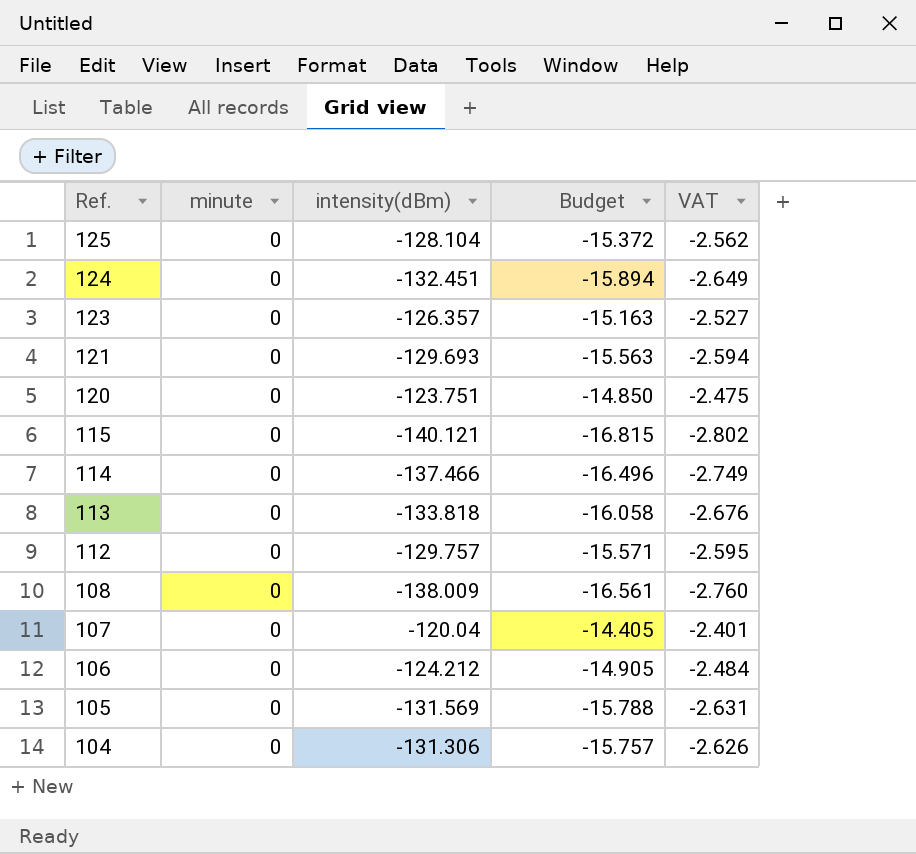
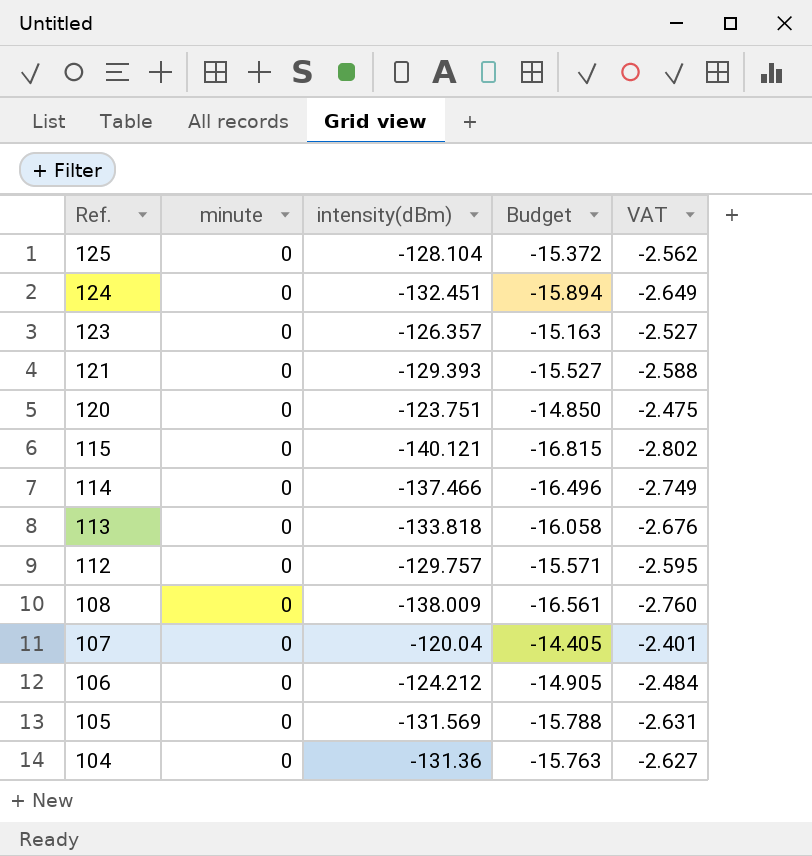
121 | intensity(dBm): -129.693 -> -129.393
121 | Budget: -15.563 -> -15.527
121 | VAT: -2.594 -> -2.588
104 | intensity(dBm): -131.306 -> -131.36
104 | Budget: -15.757 -> -15.763
104 | VAT: -2.626 -> -2.627

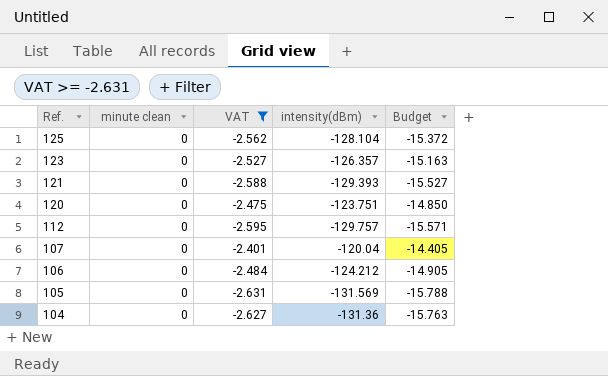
filter: none -> VAT >= -2.631
column name: minute -> minute clean
column VAT | position: 5 -> 3

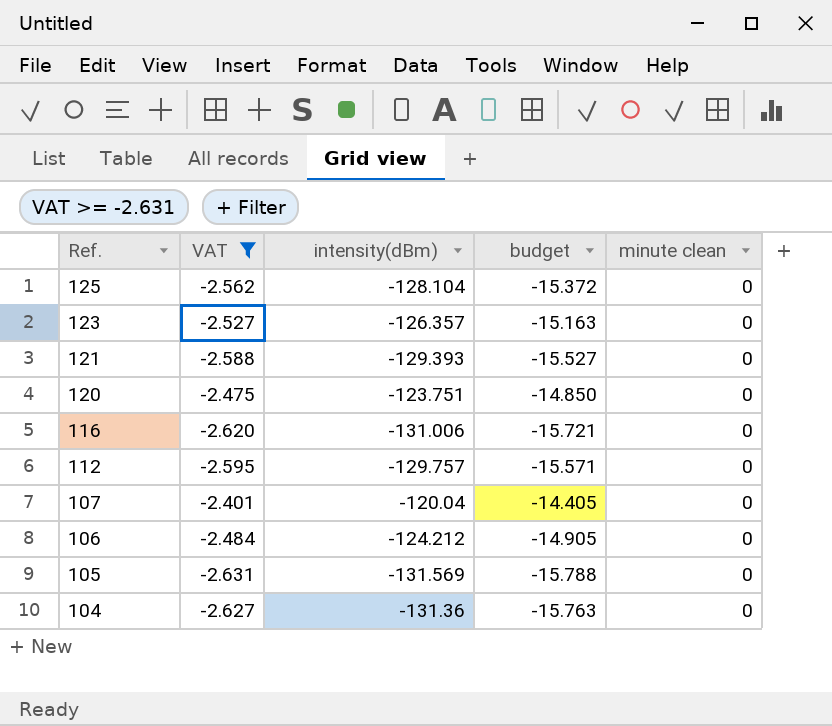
column name: Budget -> budget
column minute clean | position: 2 -> 5
row 116: none -> -2.620 | -131.006 | -15.721 | 0

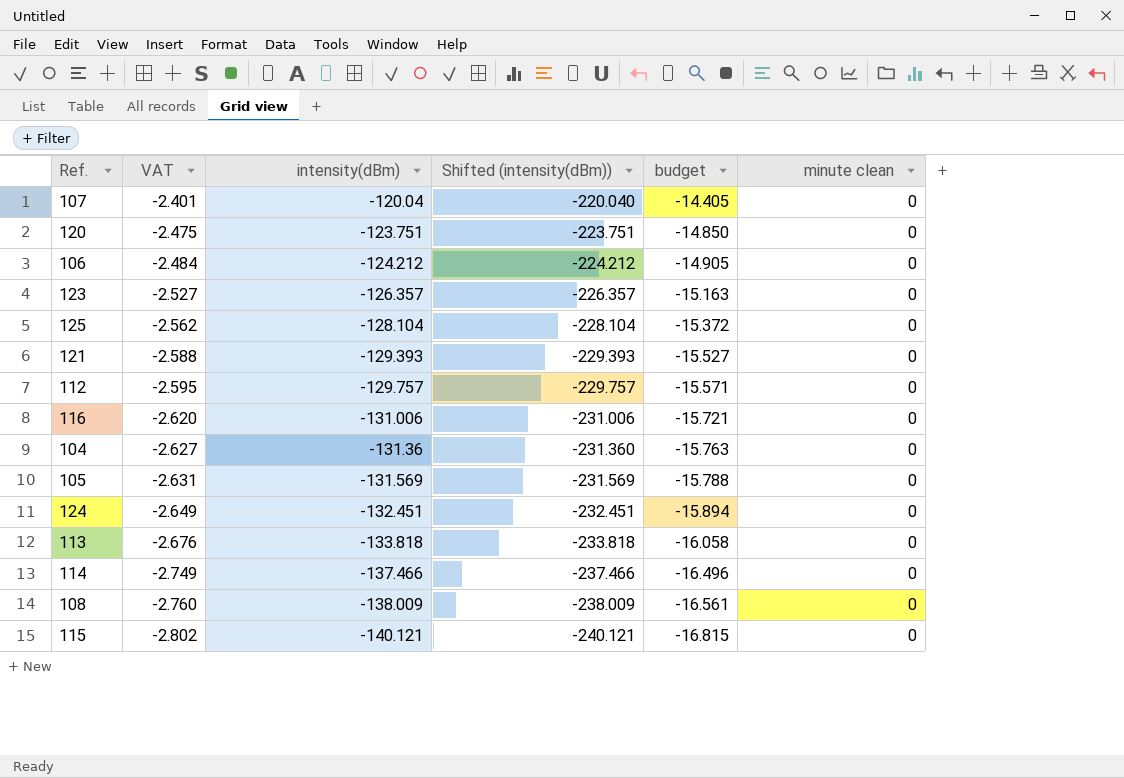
filter: VAT >= -2.631 -> none
row order: Ref. descending -> VAT descending
column Shifted (intensity(dBm)) | formula: none -> [intensity(dBm)] - 100

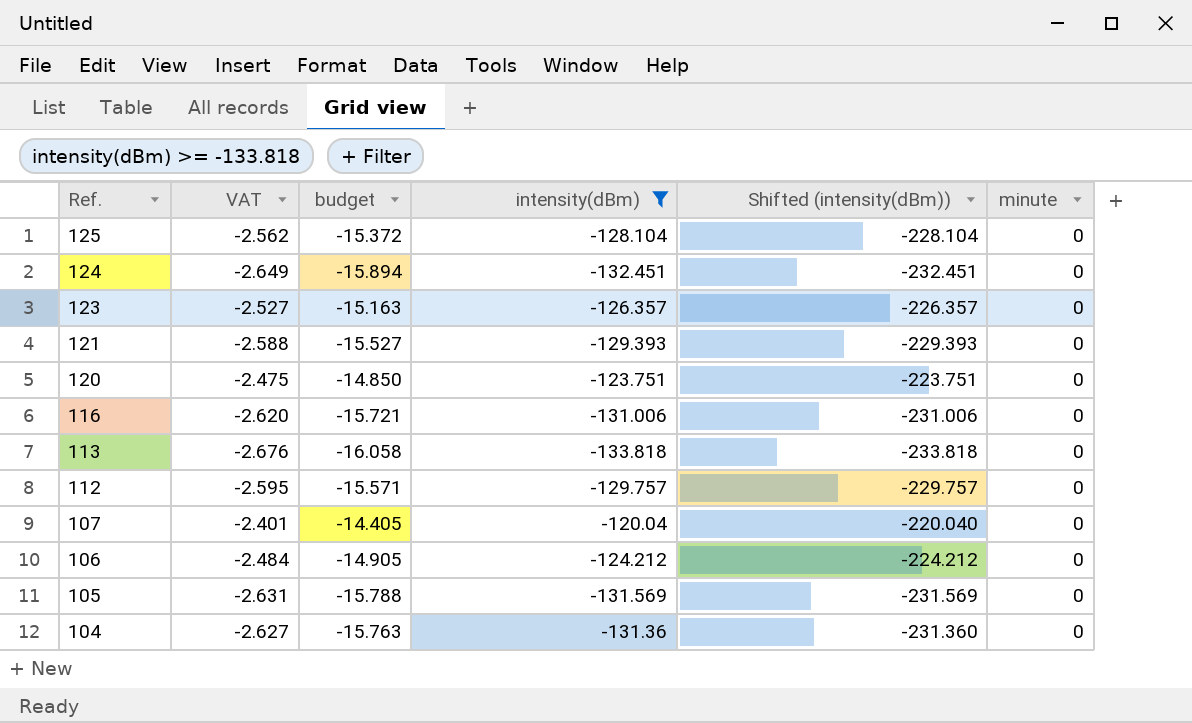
filter: none -> intensity(dBm) >= -133.818
row order: VAT descending -> Ref. descending
column budget | position: 5 -> 3
column name: minute clean -> minute

